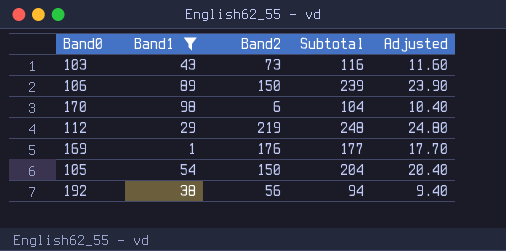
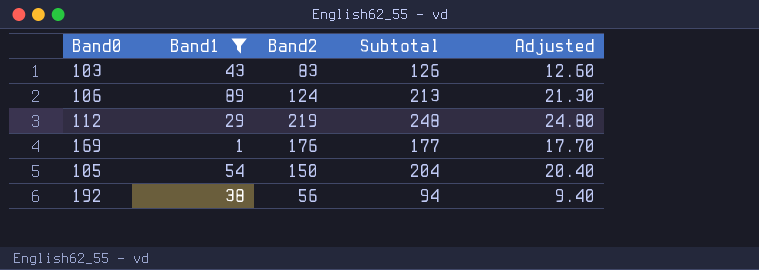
row 170: 98 | 6 | 104 | 10.40 -> none
103 | Band2: 73 -> 83
103 | Subtotal: 116 -> 126
103 | Adjusted: 11.60 -> 12.60
106 | Band2: 150 -> 124
106 | Subtotal: 239 -> 213
106 | Adjusted: 23.90 -> 21.30

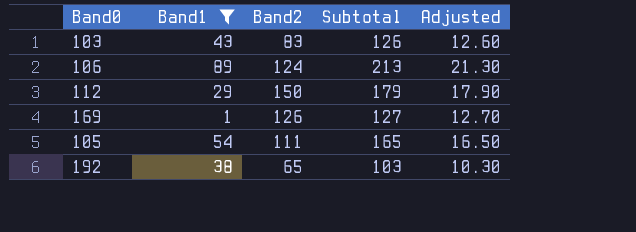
112 | Band2: 219 -> 150
112 | Subtotal: 248 -> 179
112 | Adjusted: 24.80 -> 17.90
169 | Band2: 176 -> 126
169 | Subtotal: 177 -> 127
169 | Adjusted: 17.70 -> 12.70
105 | Band2: 150 -> 111
105 | Subtotal: 204 -> 165
105 | Adjusted: 20.40 -> 16.50
192 | Band2: 56 -> 65
192 | Subtotal: 94 -> 103
192 | Adjusted: 9.40 -> 10.30

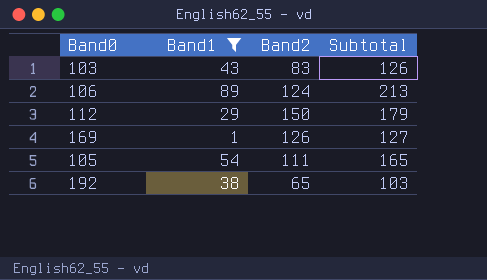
column Adjusted | formula: [Subtotal] * 0.1 -> none

